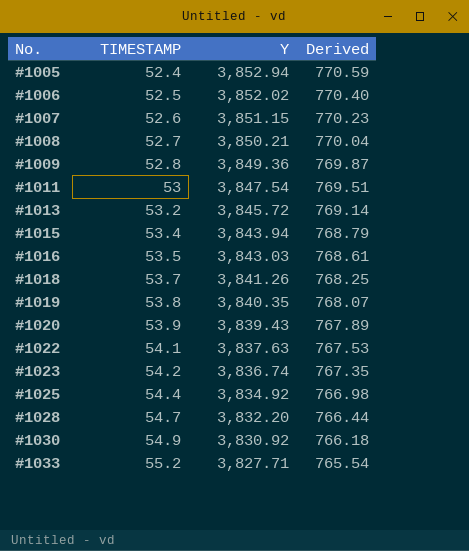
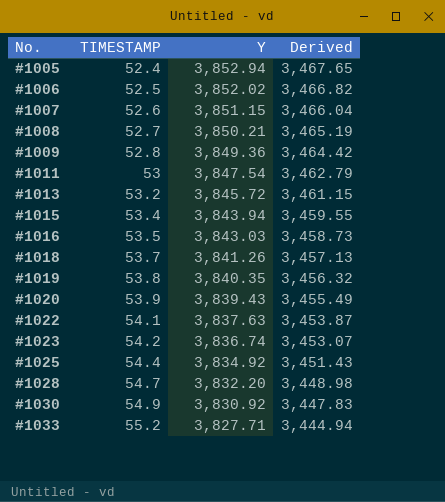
column Derived | formula: [Y] * 0.2 -> [Y] * 0.9

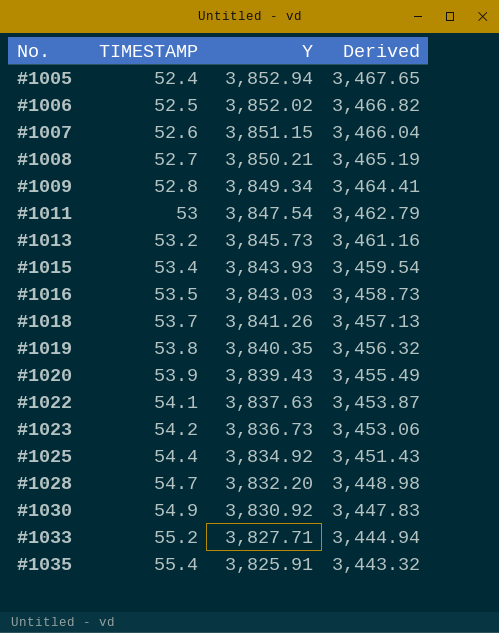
#1009 | Y: 3,849.36 -> 3,849.34
#1009 | Derived: 3,464.42 -> 3,464.41
#1013 | Y: 3,845.72 -> 3,845.73
#1013 | Derived: 3,461.15 -> 3,461.16
#1015 | Y: 3,843.94 -> 3,843.93
#1015 | Derived: 3,459.55 -> 3,459.54
#1023 | Y: 3,836.74 -> 3,836.73
#1023 | Derived: 3,453.07 -> 3,453.06
row #1035: none -> 55.4 | 3,825.91 | 3,443.32

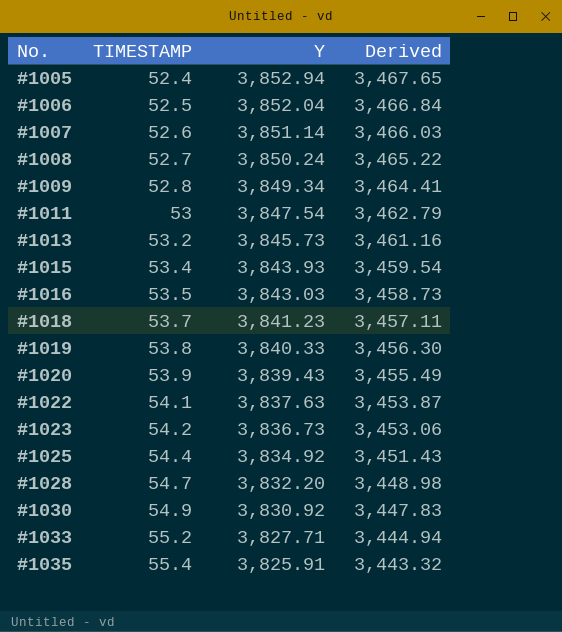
#1006 | Y: 3,852.02 -> 3,852.04
#1006 | Derived: 3,466.82 -> 3,466.84
#1007 | Y: 3,851.15 -> 3,851.14
#1007 | Derived: 3,466.04 -> 3,466.03
#1008 | Y: 3,850.21 -> 3,850.24
#1008 | Derived: 3,465.19 -> 3,465.22
#1018 | Y: 3,841.26 -> 3,841.23
#1018 | Derived: 3,457.13 -> 3,457.11
#1019 | Y: 3,840.35 -> 3,840.33
#1019 | Derived: 3,456.32 -> 3,456.30

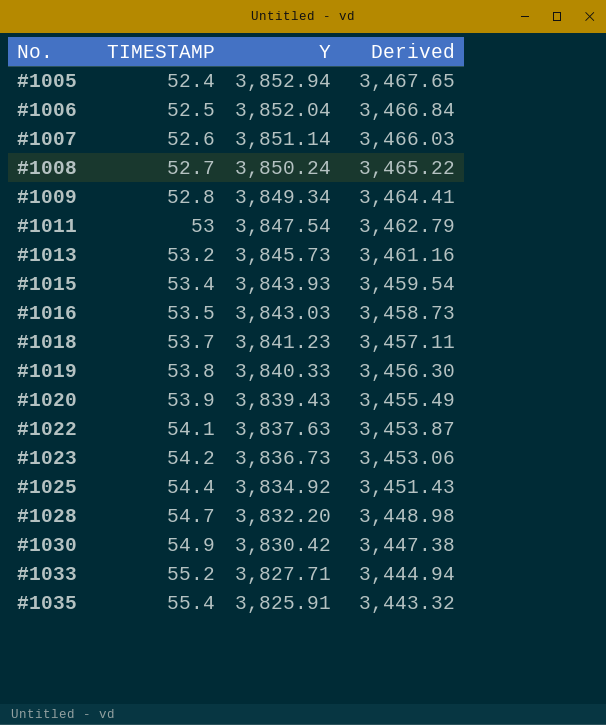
#1030 | Y: 3,830.92 -> 3,830.42
#1030 | Derived: 3,447.83 -> 3,447.38

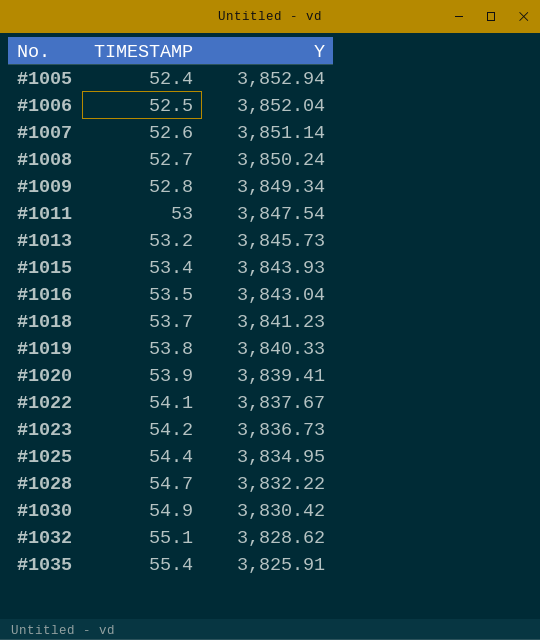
column Derived | formula: [Y] * 0.9 -> none
row #1033: 55.2 | 3,827.71 | 3,444.94 -> none
#1016 | Y: 3,843.03 -> 3,843.04
#1020 | Y: 3,839.43 -> 3,839.41
#1022 | Y: 3,837.63 -> 3,837.67
#1025 | Y: 3,834.92 -> 3,834.95
#1028 | Y: 3,832.20 -> 3,832.22
row #1032: none -> 55.1 | 3,828.62

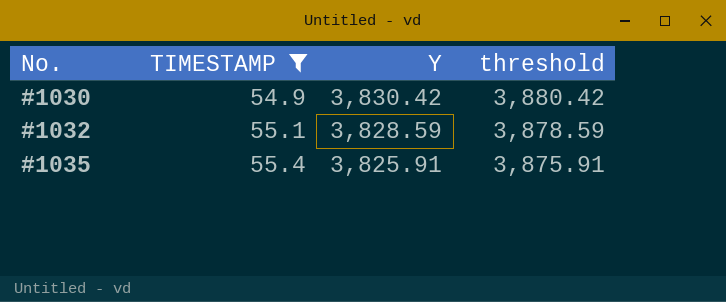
filter: none -> TIMESTAMP >= 54.9
column threshold | formula: none -> [Y] + 50
#1032 | Y: 3,828.62 -> 3,828.59

